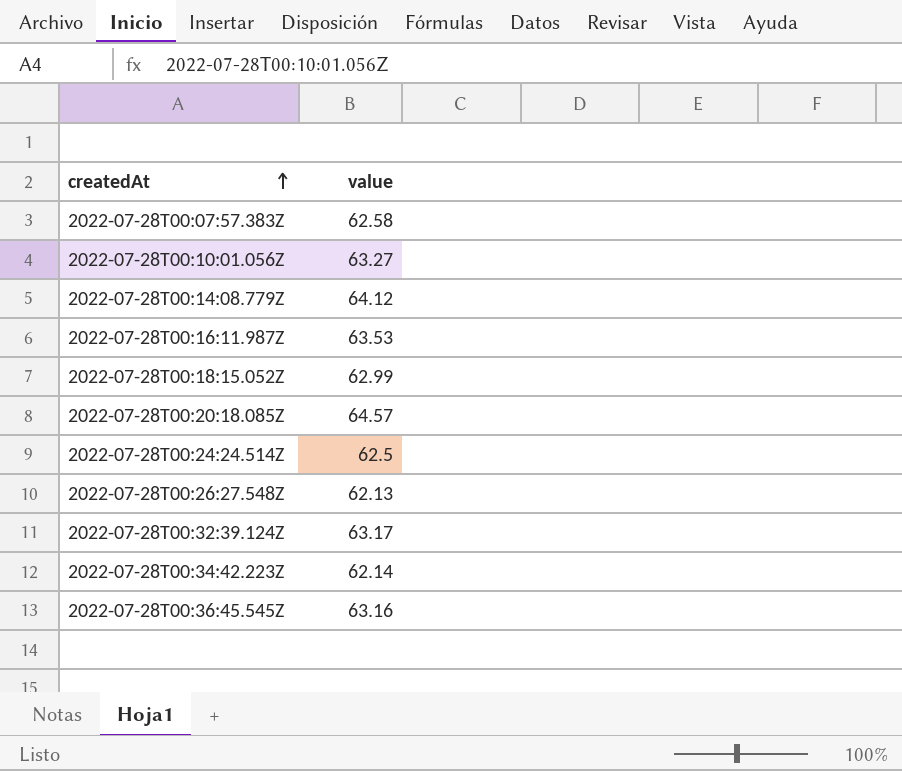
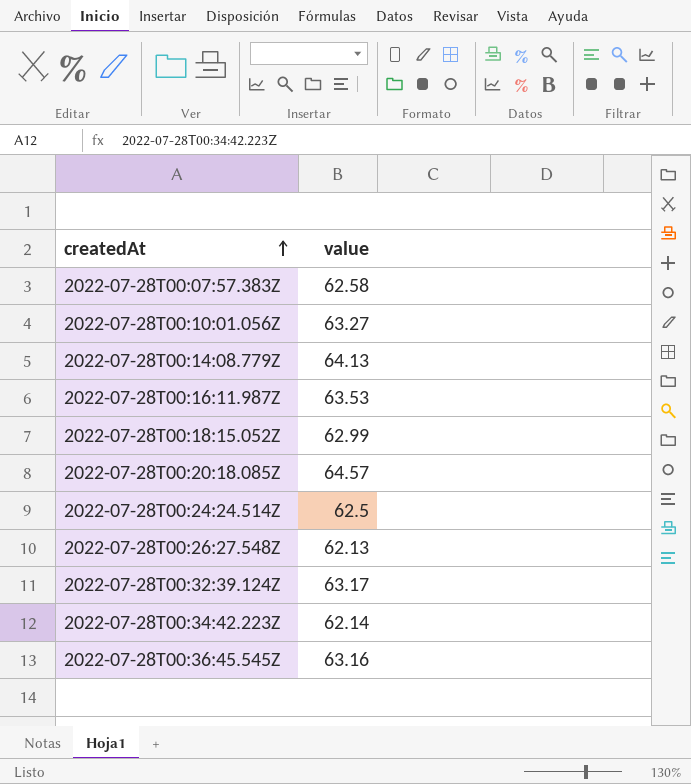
2022-07-28T00:14:08.779Z | value: 64.12 -> 64.13

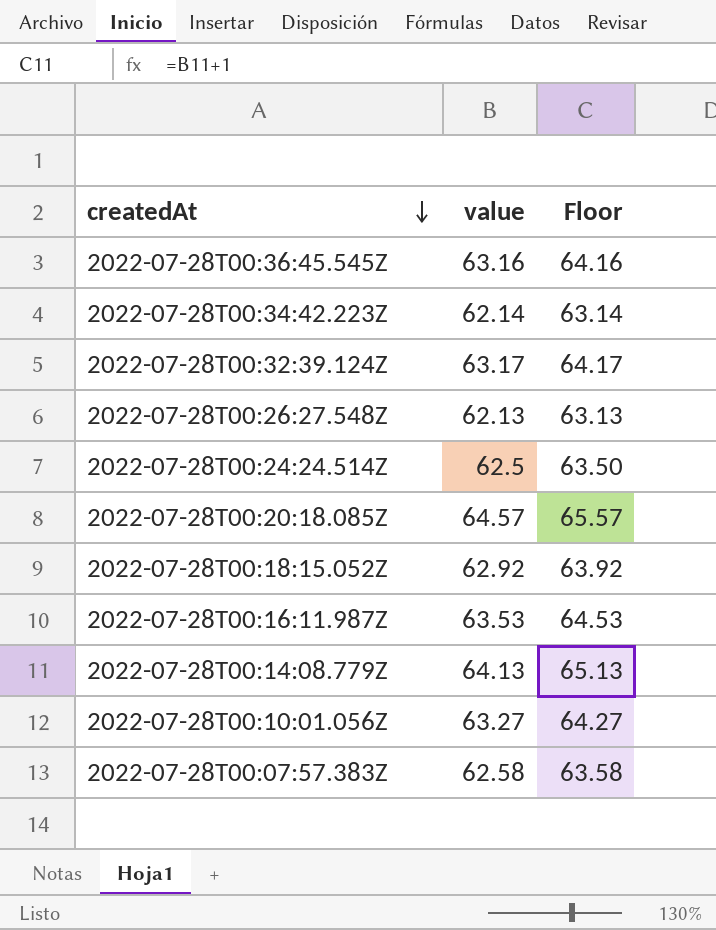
row order: createdAt ascending -> createdAt descending
column Floor | formula: none -> [value] + 1
2022-07-28T00:18:15.052Z | value: 62.99 -> 62.92

